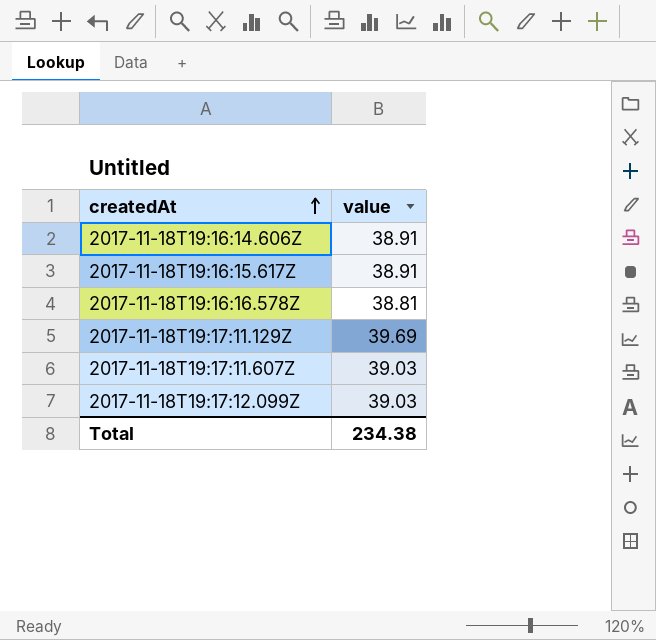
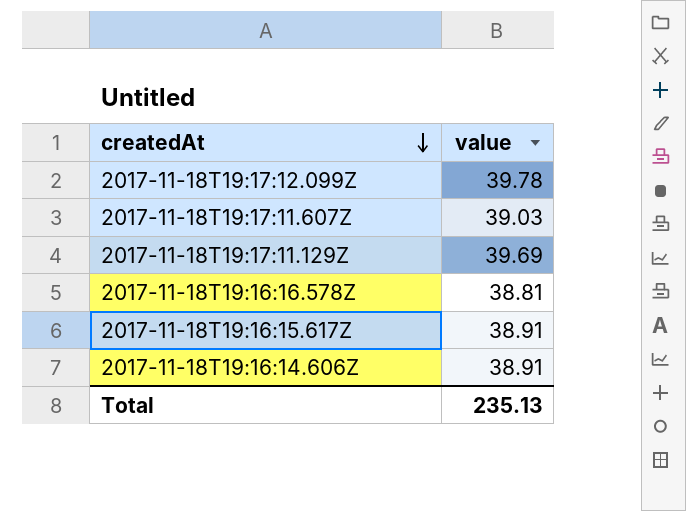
row order: createdAt ascending -> createdAt descending
2017-11-18T19:17:12.099Z | value: 39.03 -> 39.78
Total | value: 234.38 -> 235.13

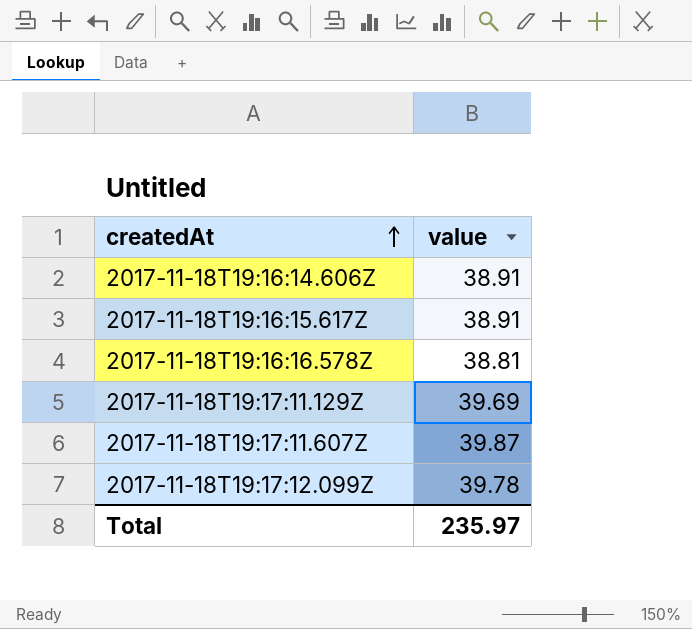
row order: createdAt descending -> createdAt ascending
2017-11-18T19:17:11.607Z | value: 39.03 -> 39.87
Total | value: 235.13 -> 235.97

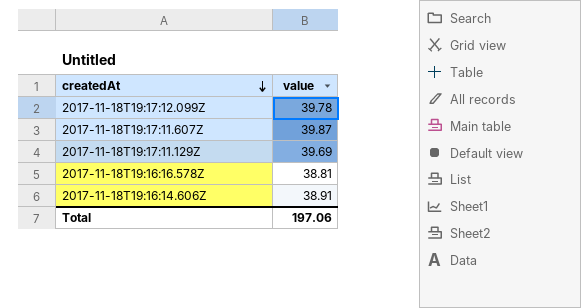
row order: createdAt ascending -> createdAt descending
row 2017-11-18T19:16:15.617Z: 38.91 -> none
Total | value: 235.97 -> 197.06

